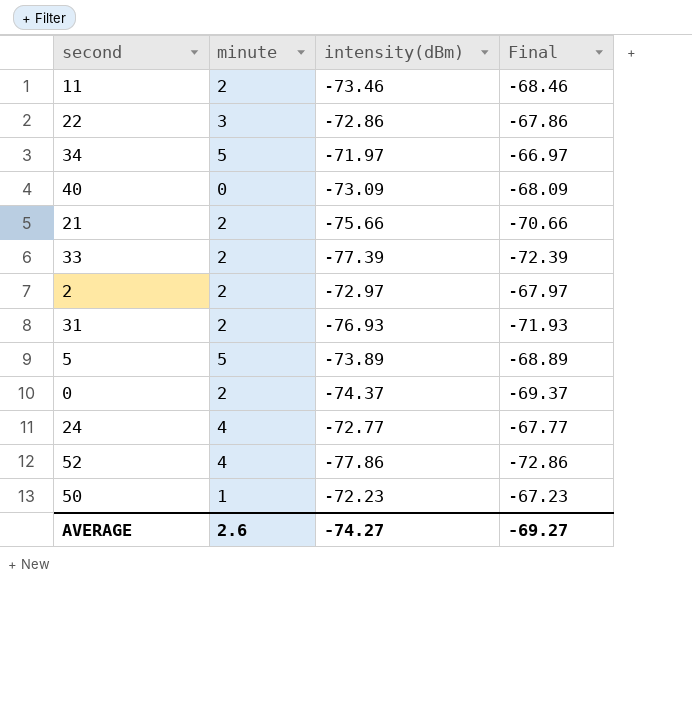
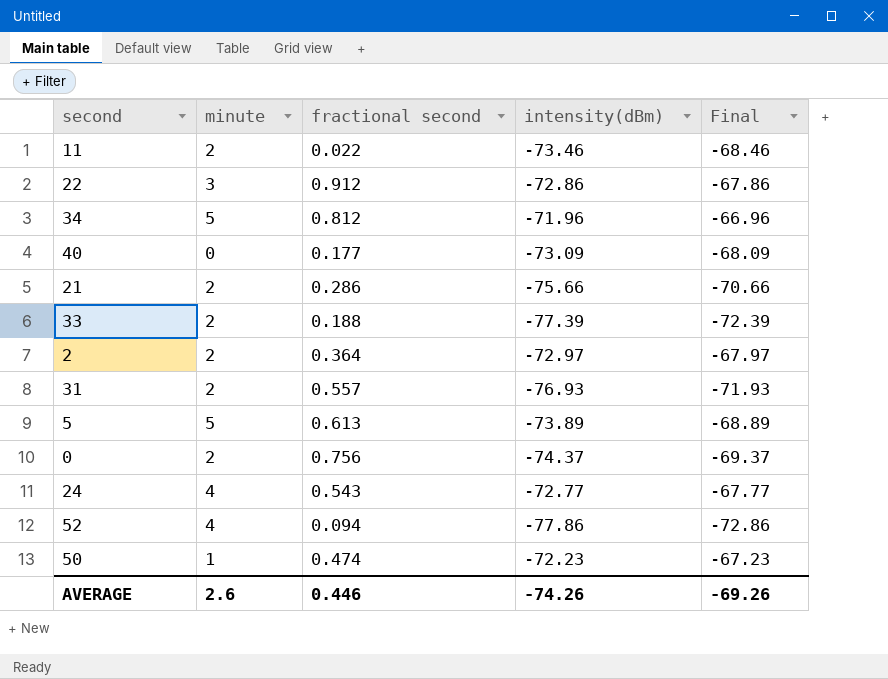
column fractional second | position: none -> 3
34 | intensity(dBm): -71.97 -> -71.96
34 | Final: -66.97 -> -66.96
AVERAGE | intensity(dBm): -74.27 -> -74.26
AVERAGE | Final: -69.27 -> -69.26

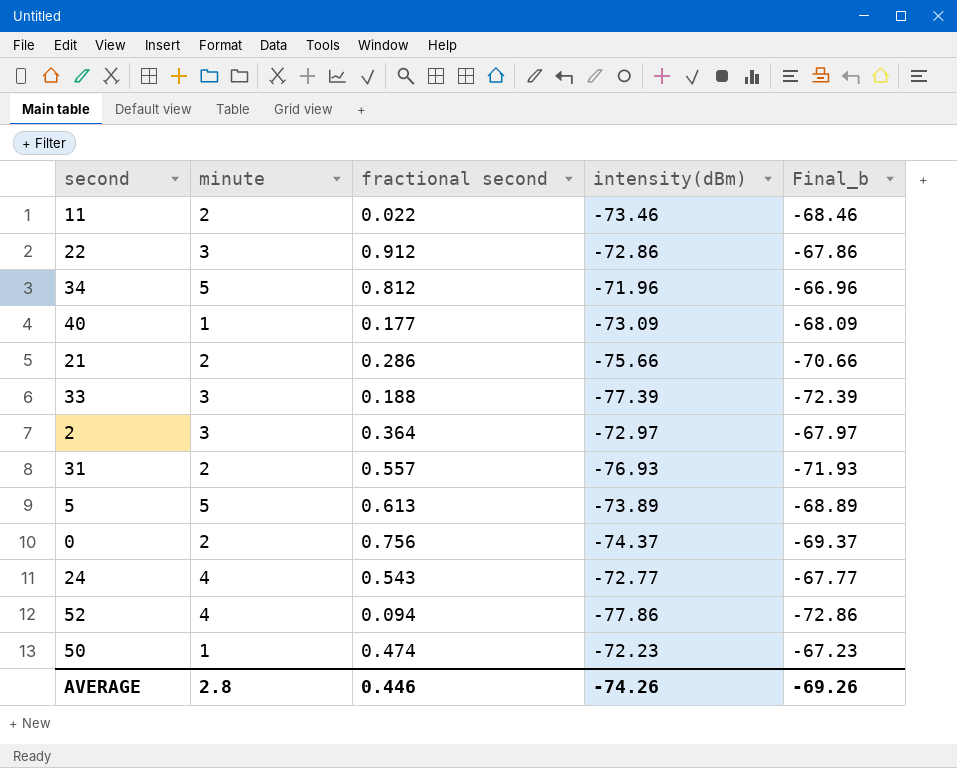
column name: Final -> Final_b
40 | minute: 0 -> 1
33 | minute: 2 -> 3
2 | minute: 2 -> 3
AVERAGE | minute: 2.6 -> 2.8

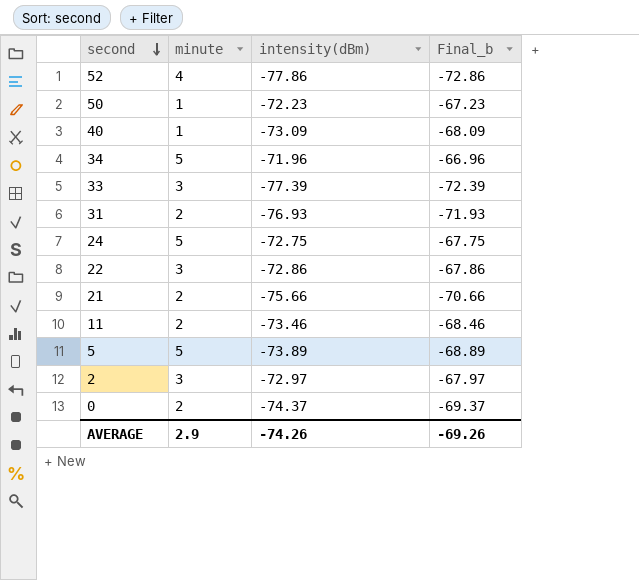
row order: none -> second descending
column fractional second | position: 3 -> none
24 | minute: 4 -> 5
24 | intensity(dBm): -72.77 -> -72.75
24 | Final_b: -67.77 -> -67.75
AVERAGE | minute: 2.8 -> 2.9

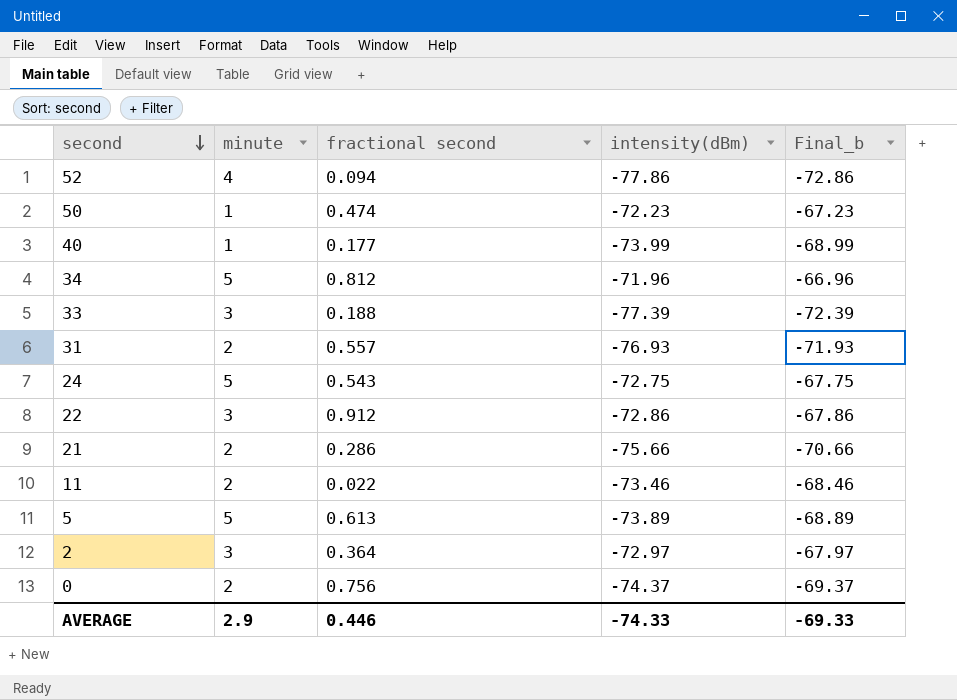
column fractional second | position: none -> 3
40 | intensity(dBm): -73.09 -> -73.99
40 | Final_b: -68.09 -> -68.99
AVERAGE | intensity(dBm): -74.26 -> -74.33
AVERAGE | Final_b: -69.26 -> -69.33

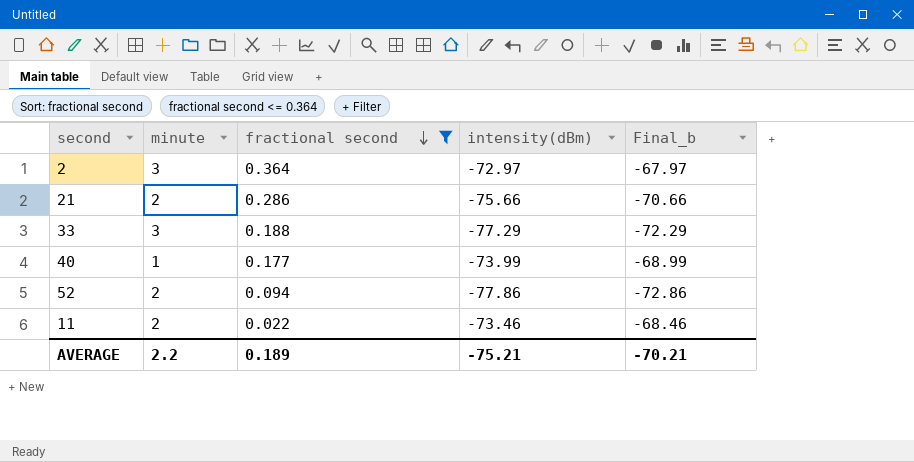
filter: none -> fractional second <= 0.364
row order: second descending -> fractional second descending
33 | intensity(dBm): -77.39 -> -77.29
33 | Final_b: -72.39 -> -72.29
52 | minute: 4 -> 2
AVERAGE | minute: 2.9 -> 2.2
AVERAGE | fractional second: 0.446 -> 0.189
AVERAGE | intensity(dBm): -74.33 -> -75.21
AVERAGE | Final_b: -69.33 -> -70.21

